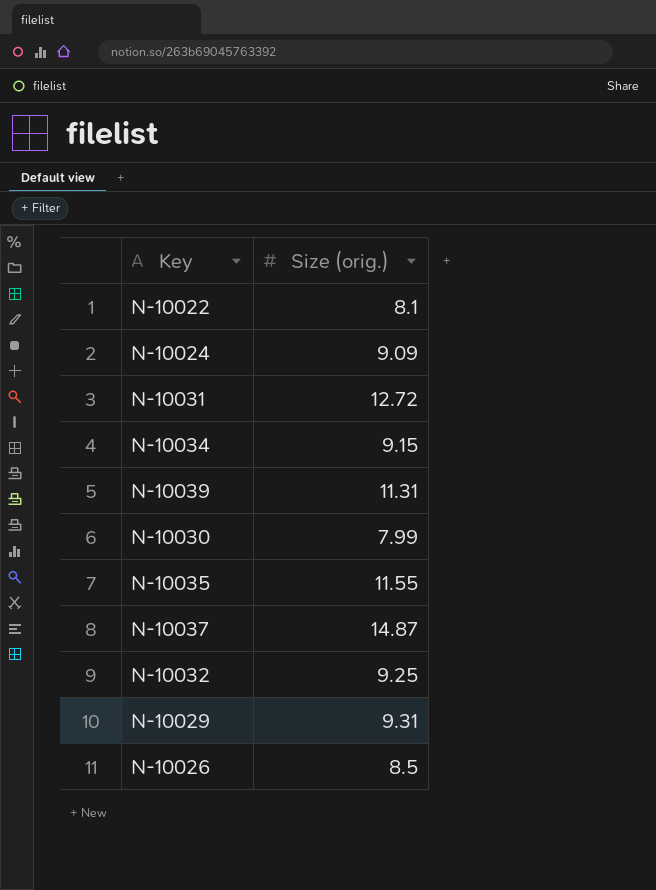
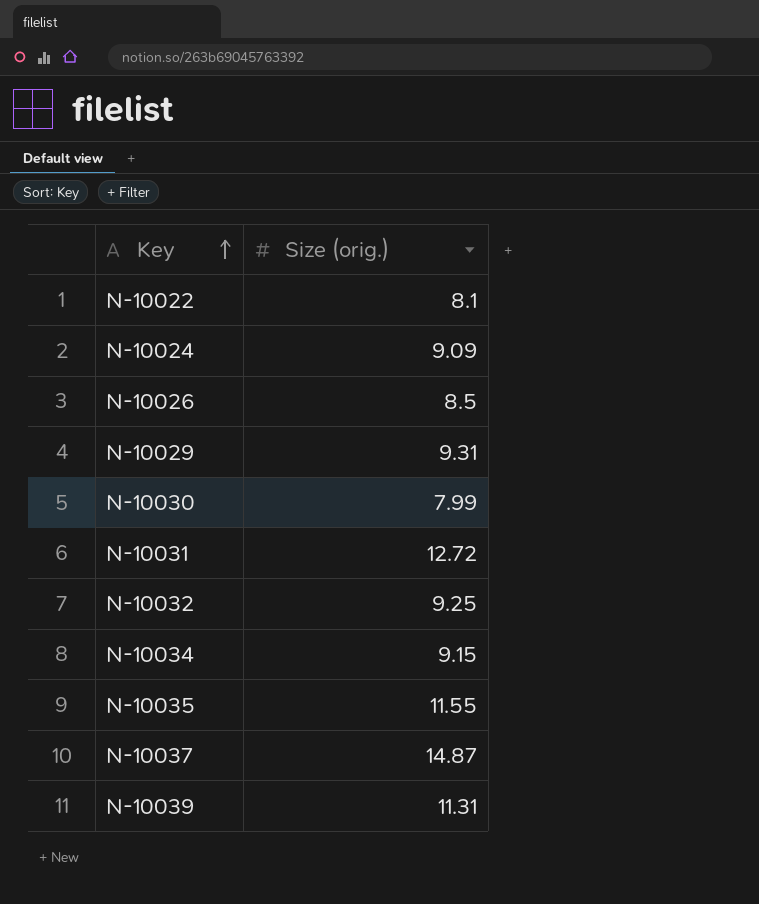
row order: none -> Key ascending

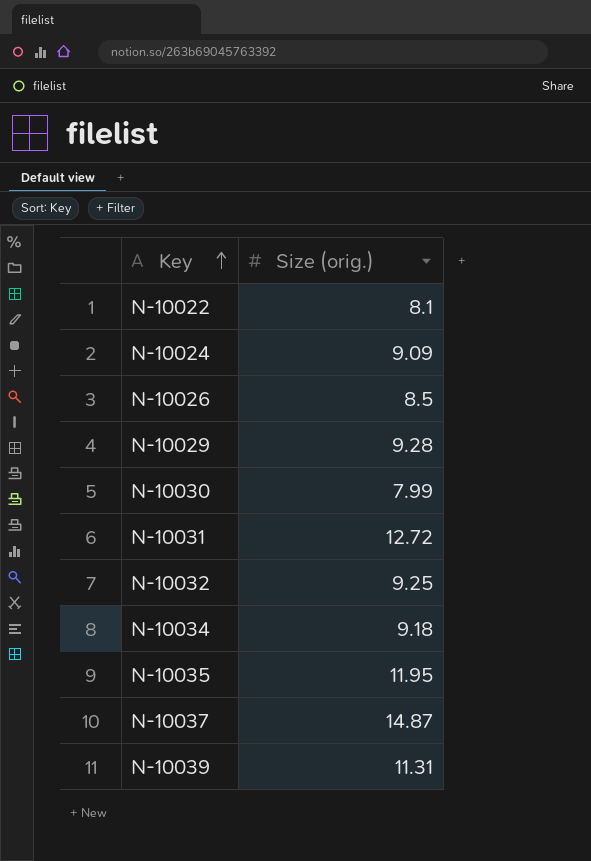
N-10029 | Size (orig.): 9.31 -> 9.28
N-10034 | Size (orig.): 9.15 -> 9.18
N-10035 | Size (orig.): 11.55 -> 11.95

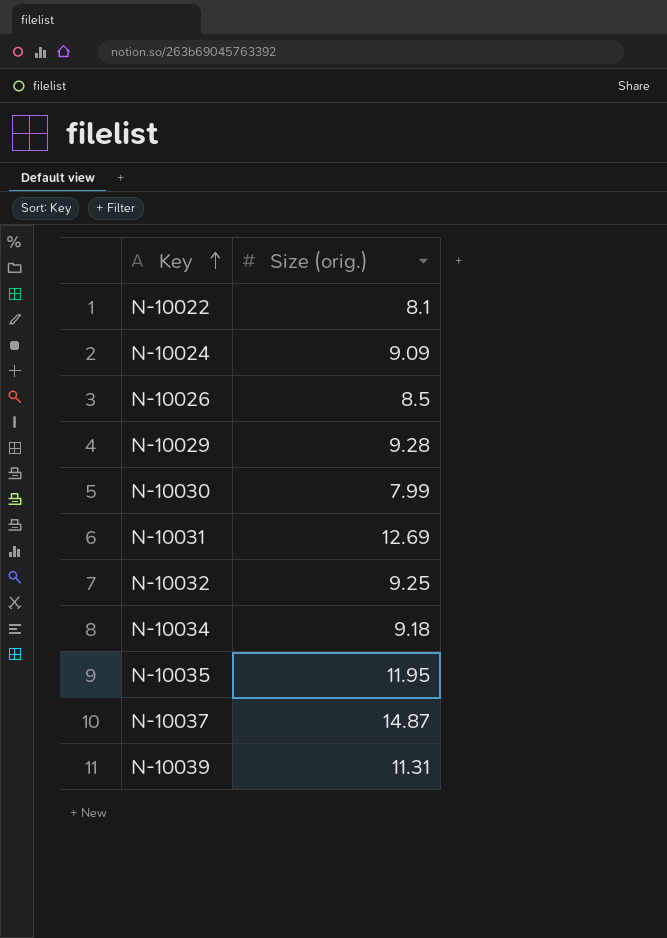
N-10031 | Size (orig.): 12.72 -> 12.69

